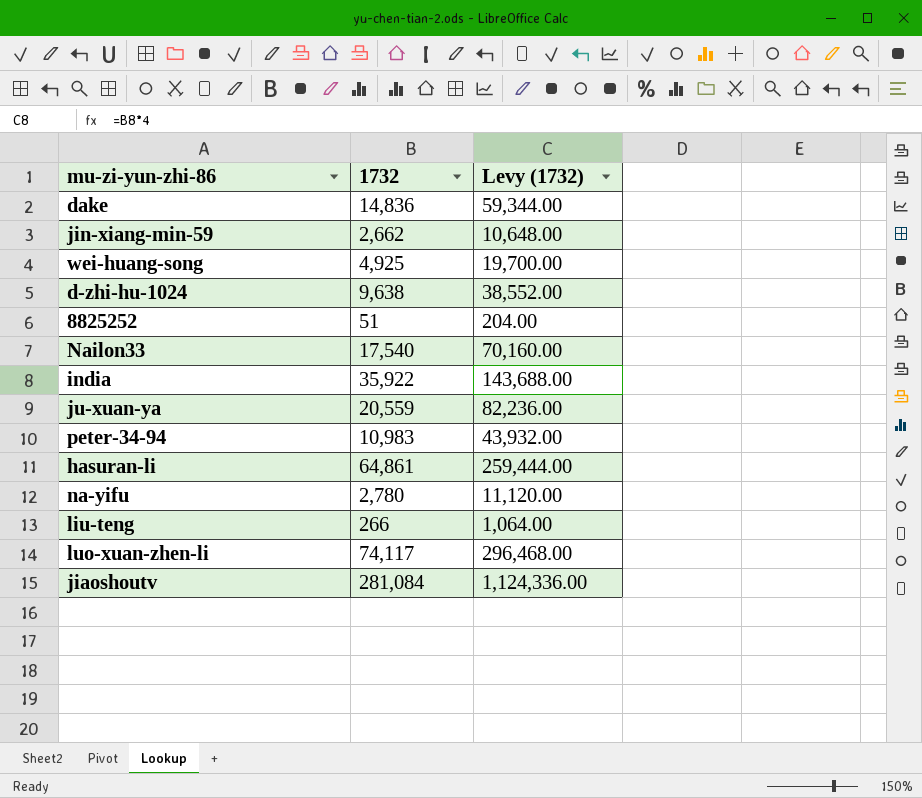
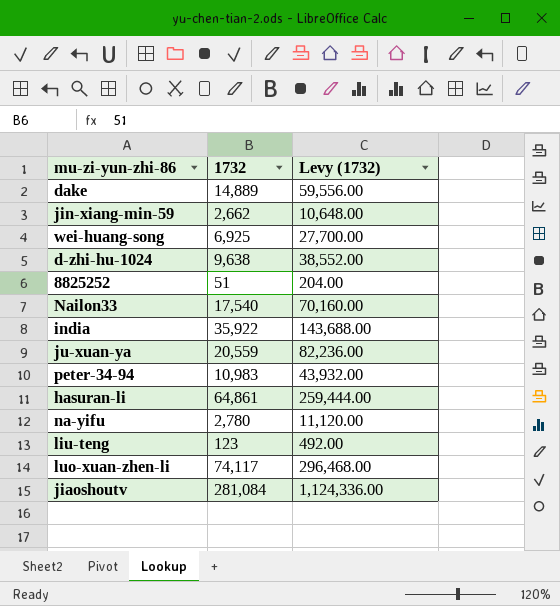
dake | 1732: 14,836 -> 14,889
dake | Levy (1732): 59,344.00 -> 59,556.00
wei-huang-song | 1732: 4,925 -> 6,925
wei-huang-song | Levy (1732): 19,700.00 -> 27,700.00
liu-teng | 1732: 266 -> 123
liu-teng | Levy (1732): 1,064.00 -> 492.00

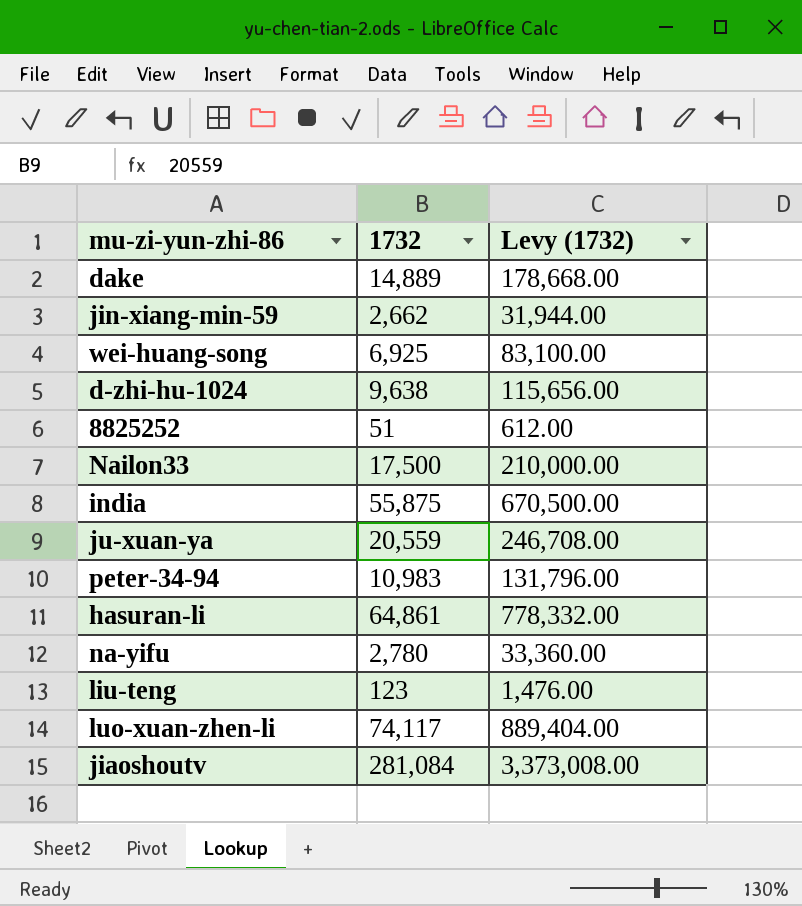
column Levy (1732) | formula: [1732] * 4 -> [1732] * 12
Nailon33 | 1732: 17,540 -> 17,500
india | 1732: 35,922 -> 55,875

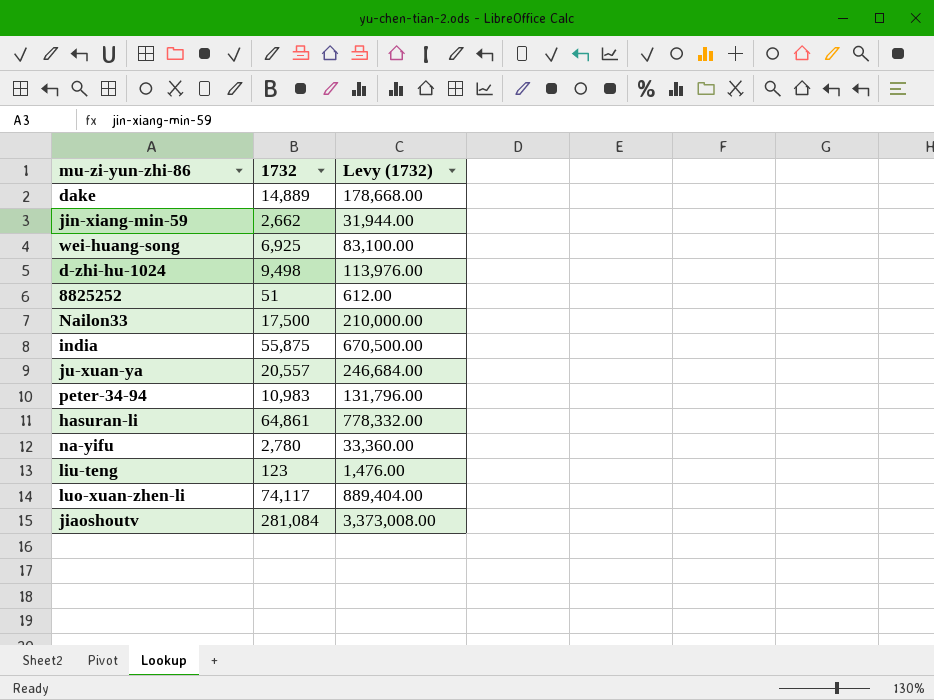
d-zhi-hu-1024 | 1732: 9,638 -> 9,498
d-zhi-hu-1024 | Levy (1732): 115,656.00 -> 113,976.00
ju-xuan-ya | 1732: 20,559 -> 20,557
ju-xuan-ya | Levy (1732): 246,708.00 -> 246,684.00

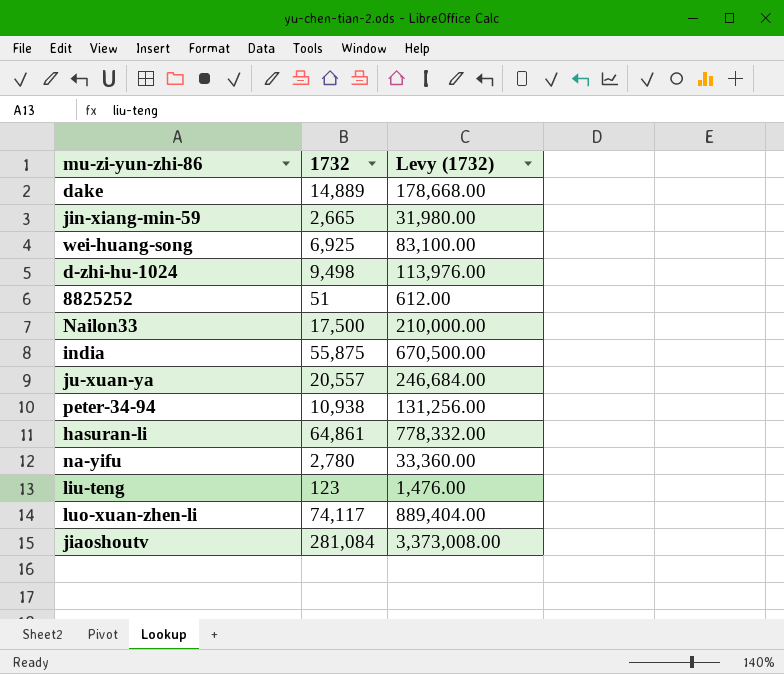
jin-xiang-min-59 | 1732: 2,662 -> 2,665
jin-xiang-min-59 | Levy (1732): 31,944.00 -> 31,980.00
peter-34-94 | 1732: 10,983 -> 10,938
peter-34-94 | Levy (1732): 131,796.00 -> 131,256.00

